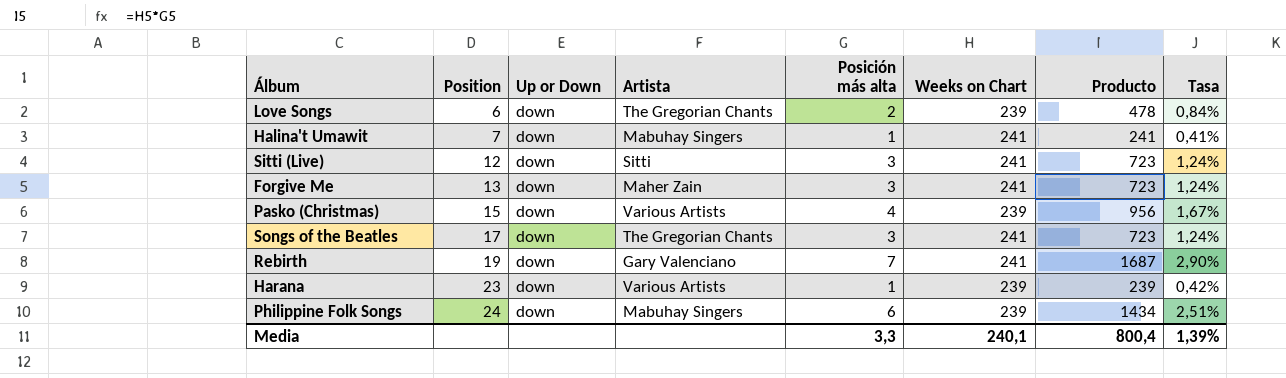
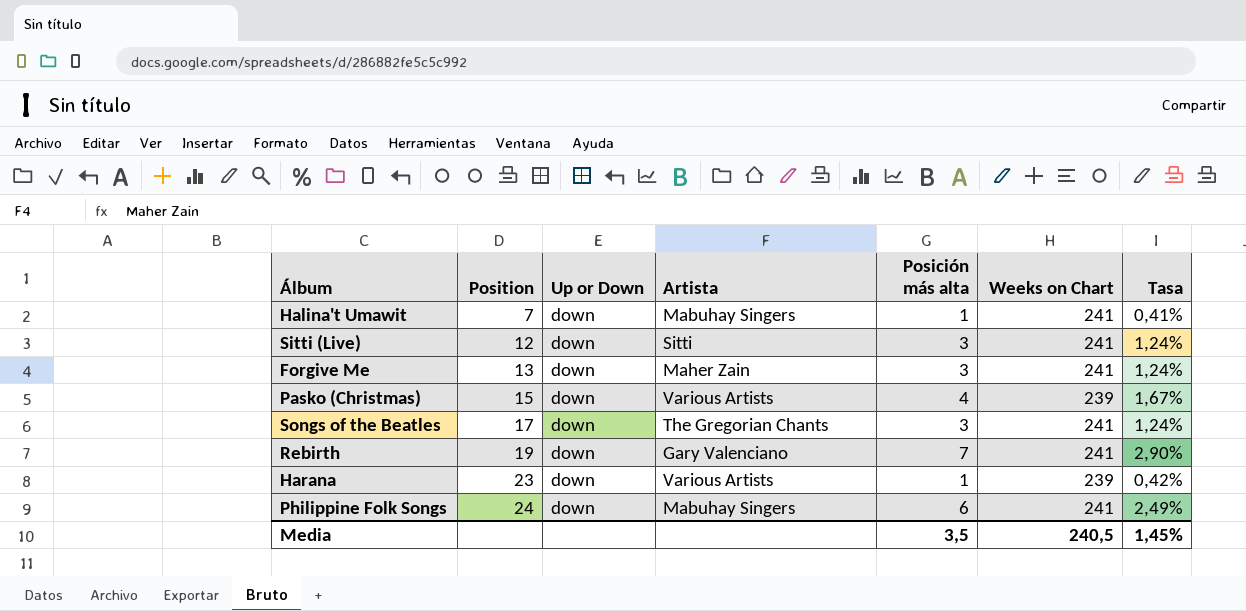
column Producto | formula: [Posición más alta] * [Weeks on Chart] -> none
row Love Songs: 6 | down | The Gregorian Chants | 2 | 239 | 478 | 0,84% -> none
Philippine Folk Songs | Weeks on Chart: 239 -> 241
Philippine Folk Songs | Tasa: 2,51% -> 2,49%
Media | Posición más alta: 3,3 -> 3,5
Media | Weeks on Chart: 240,1 -> 240,5
Media | Tasa: 1,39% -> 1,45%

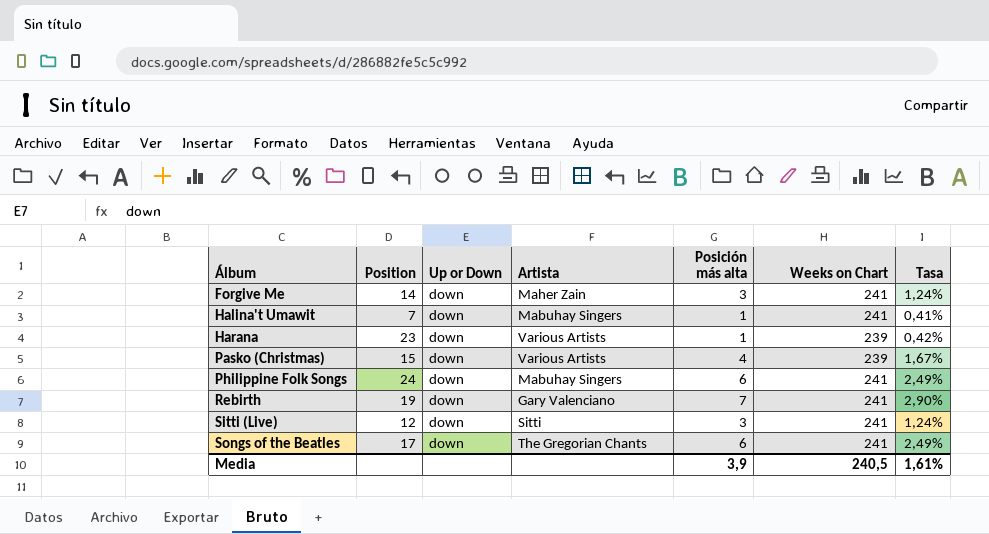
row order: Position ascending -> Álbum ascending
Forgive Me | Position: 13 -> 14
Songs of the Beatles | Posición más alta: 3 -> 6
Songs of the Beatles | Tasa: 1,24% -> 2,49%
Media | Posición más alta: 3,5 -> 3,9
Media | Tasa: 1,45% -> 1,61%

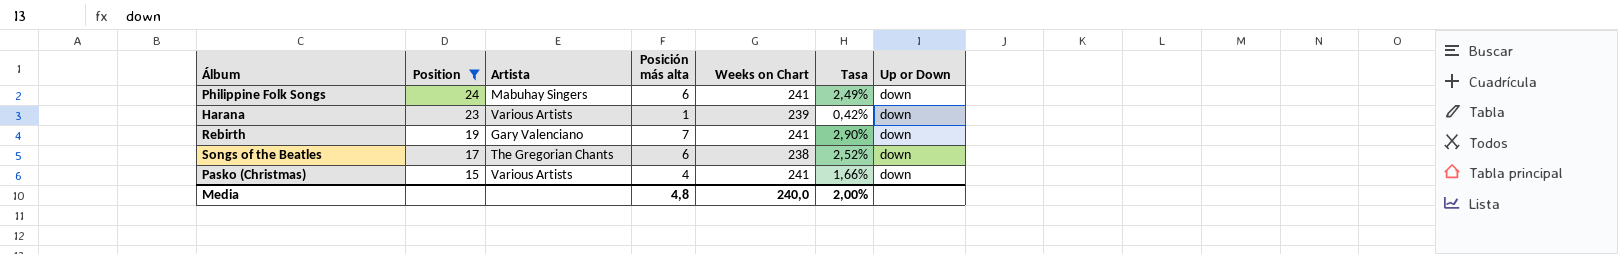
filter: none -> Position >= 15
row order: Álbum ascending -> Position descending
column Up or Down | position: 3 -> 7
Songs of the Beatles | Weeks on Chart: 241 -> 238
Songs of the Beatles | Tasa: 2,49% -> 2,52%
Pasko (Christmas) | Weeks on Chart: 239 -> 241
Pasko (Christmas) | Tasa: 1,67% -> 1,66%
Media | Posición más alta: 3,9 -> 4,8
Media | Weeks on Chart: 240,5 -> 240,0
Media | Tasa: 1,61% -> 2,00%

